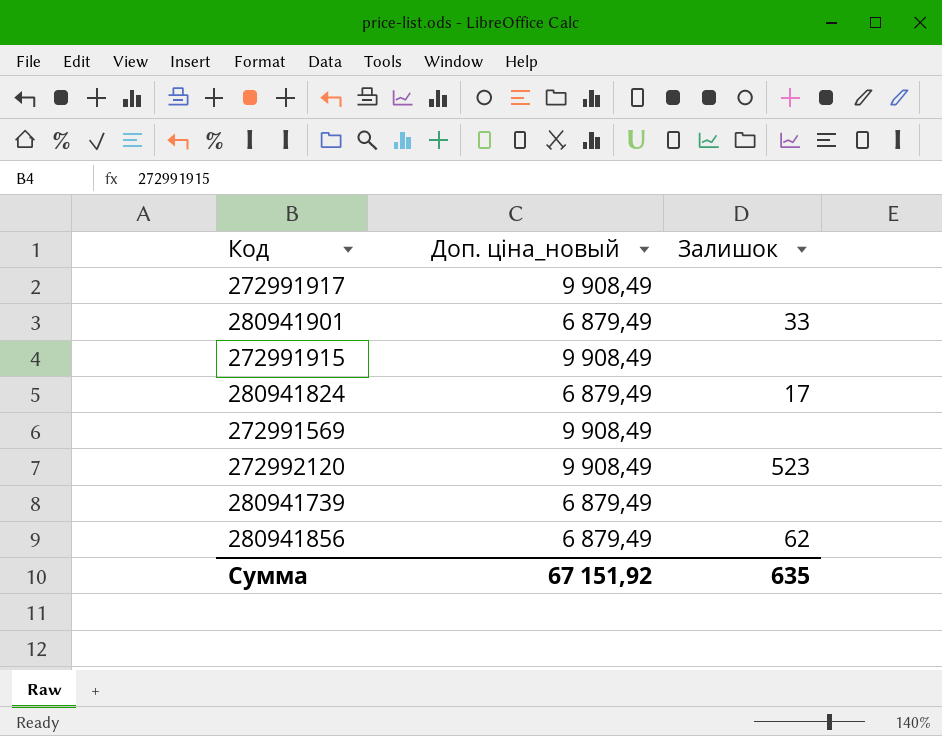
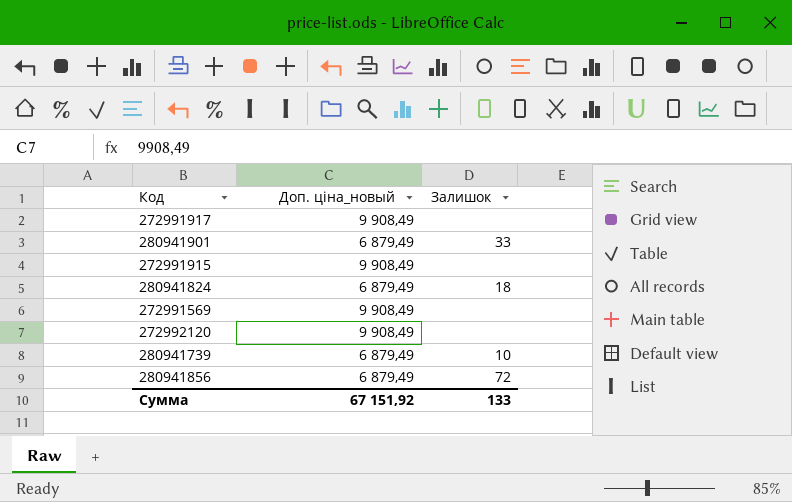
280941824 | Залишок: 17 -> 18
272992120 | Залишок: 523 -> none
280941739 | Залишок: none -> 10
280941856 | Залишок: 62 -> 72
Сумма | Залишок: 635 -> 133

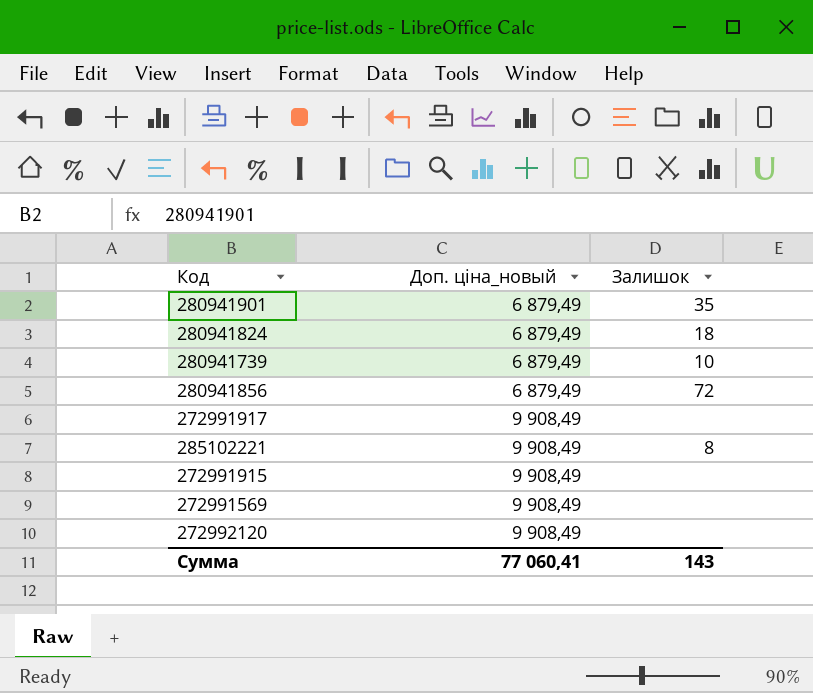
row order: none -> Доп. ціна_новый ascending
280941901 | Залишок: 33 -> 35
row 285102221: none -> 9 908,49 | 8
Сумма | Доп. ціна_новый: 67 151,92 -> 77 060,41
Сумма | Залишок: 133 -> 143

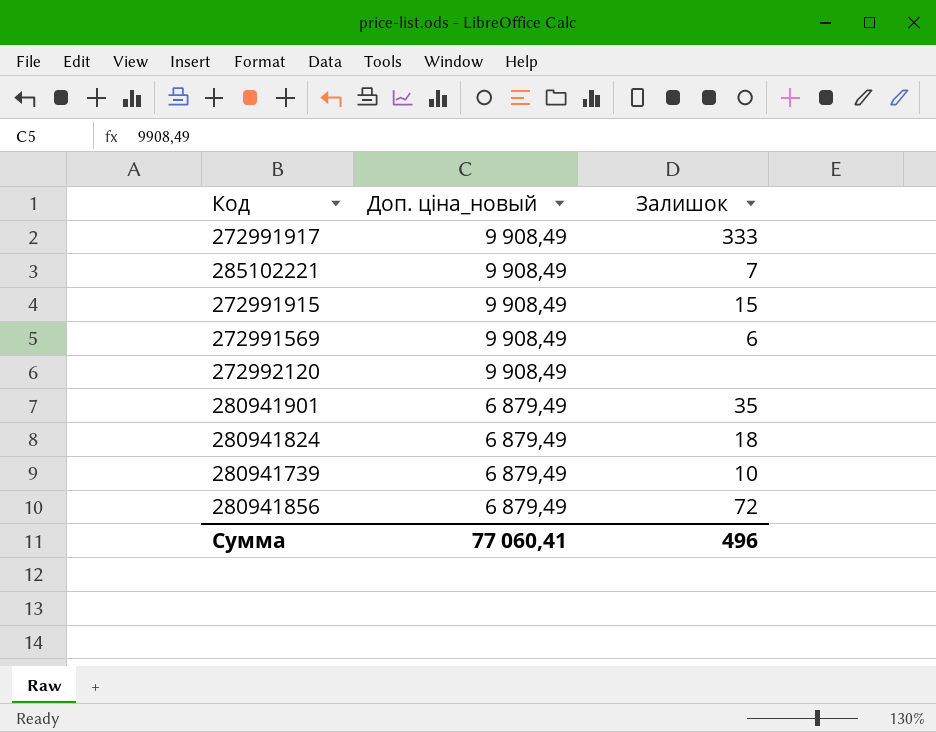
row order: Доп. ціна_новый ascending -> Доп. ціна_новый descending
272991917 | Залишок: none -> 333
285102221 | Залишок: 8 -> 7
272991915 | Залишок: none -> 15
272991569 | Залишок: none -> 6
Сумма | Залишок: 143 -> 496

